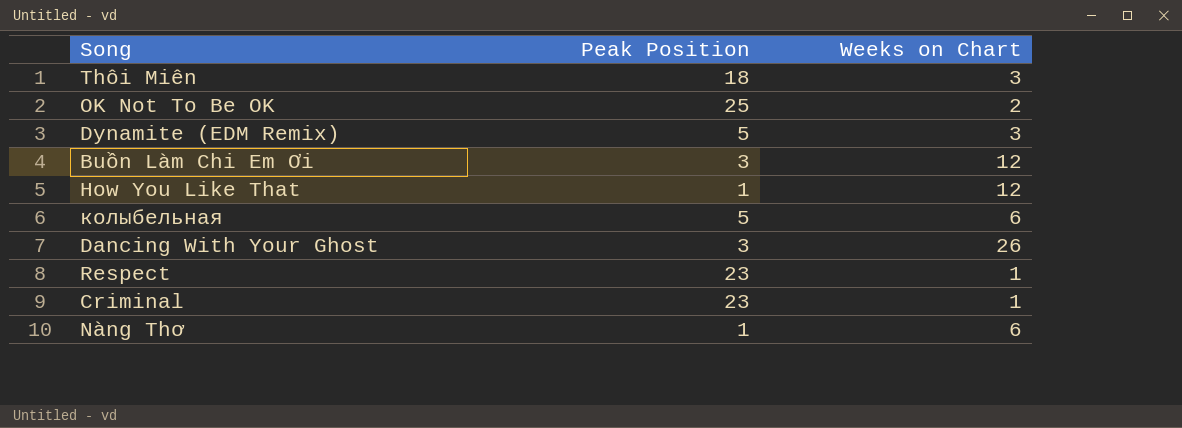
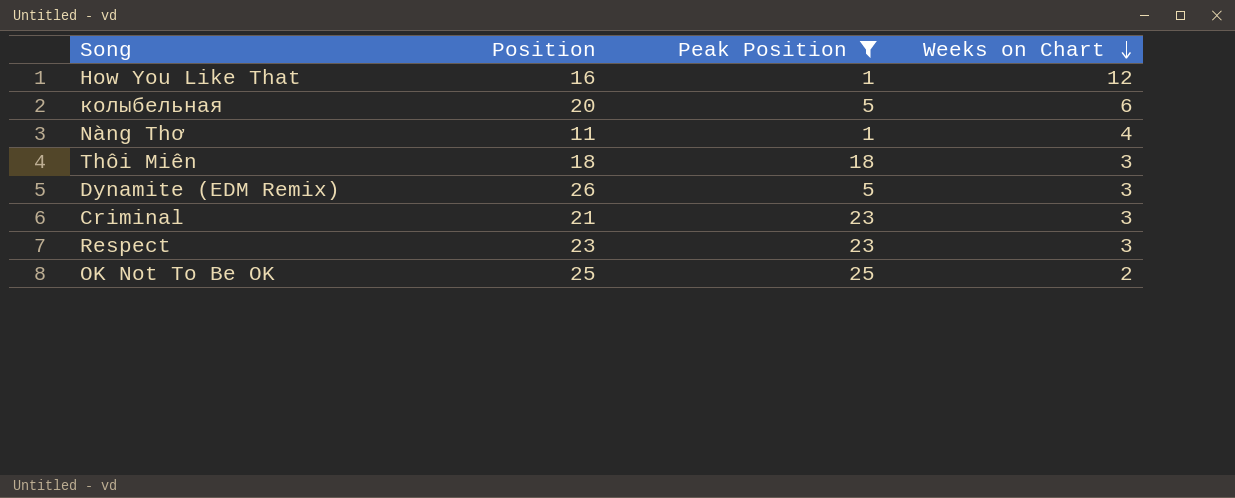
filter: none -> Peak Position != 3
row order: none -> Weeks on Chart descending
column Position | position: none -> 2
Nàng Thơ | Weeks on Chart: 6 -> 4
Criminal | Weeks on Chart: 1 -> 3
Respect | Weeks on Chart: 1 -> 3

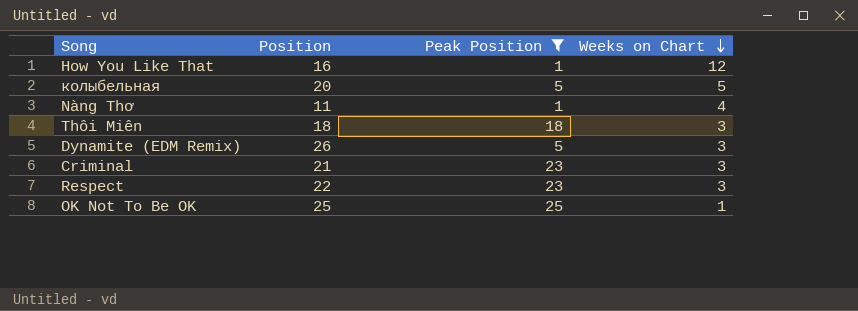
колыбельная | Weeks on Chart: 6 -> 5
Respect | Position: 23 -> 22
OK Not To Be OK | Weeks on Chart: 2 -> 1

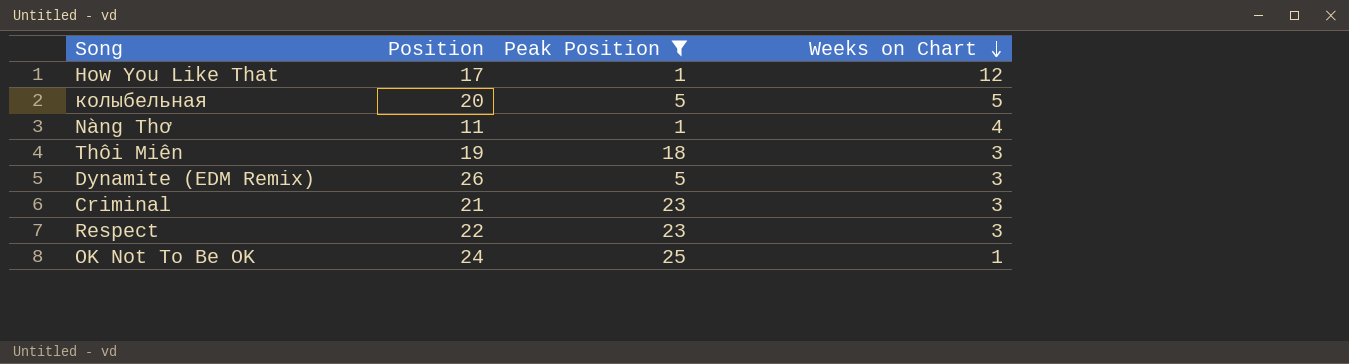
How You Like That | Position: 16 -> 17
Thôi Miên | Position: 18 -> 19
OK Not To Be OK | Position: 25 -> 24

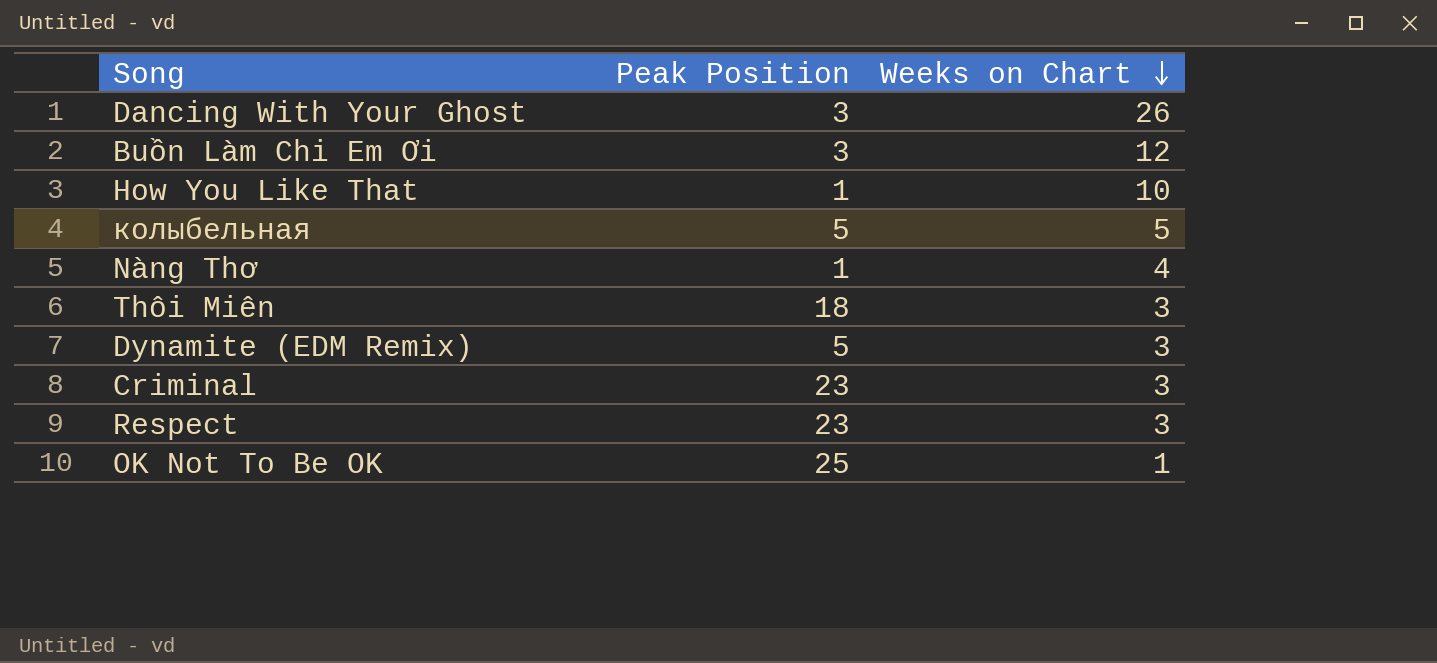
filter: Peak Position != 3 -> none
column Position | position: 2 -> none
How You Like That | Weeks on Chart: 12 -> 10

